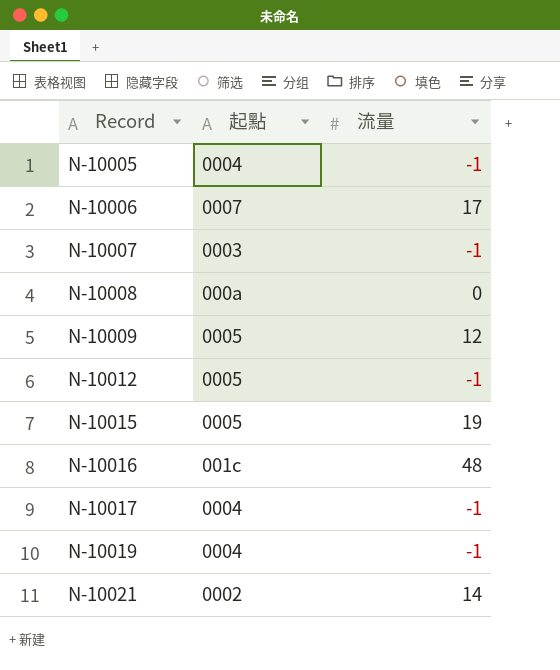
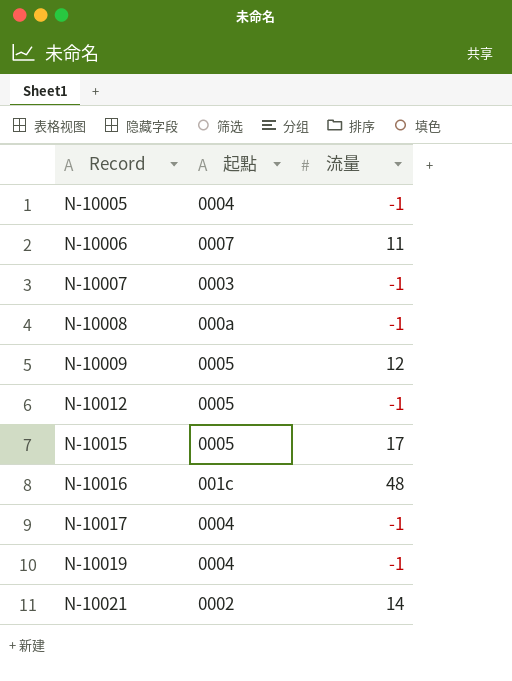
N-10006 | 流量: 17 -> 11
N-10008 | 流量: 0 -> -1
N-10015 | 流量: 19 -> 17

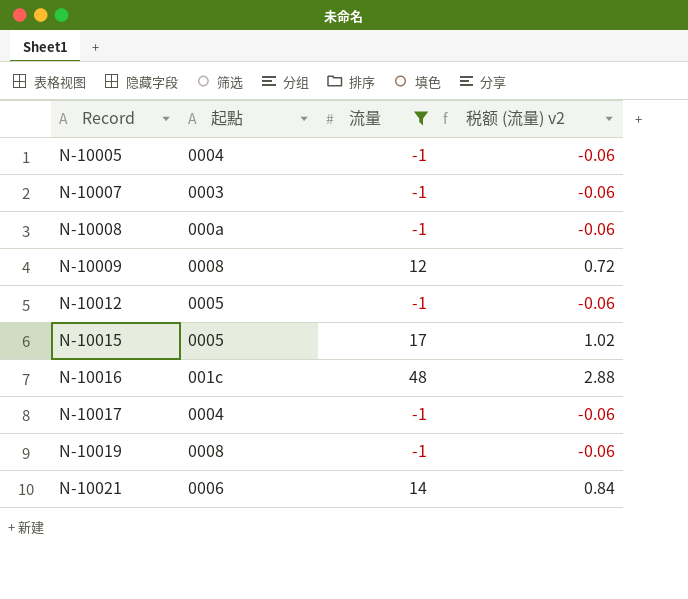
filter: none -> 流量 != 11
column 税额 (流量) v2 | formula: none -> [流量] * 0.06
N-10009 | 起點: 0005 -> 0008
N-10019 | 起點: 0004 -> 0008
N-10021 | 起點: 0002 -> 0006

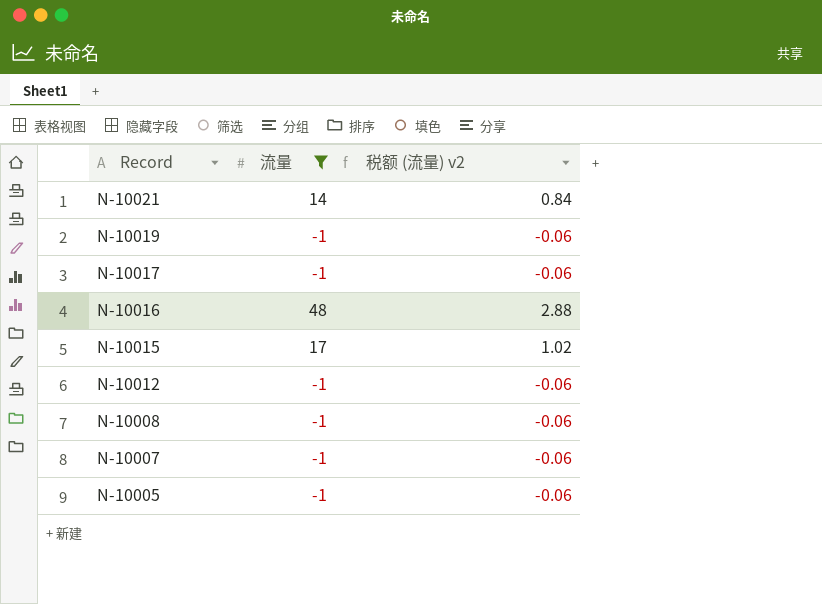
row order: Record ascending -> Record descending
column 起點 | position: 2 -> none
row N-10009: 0008 | 12 | 0.72 -> none

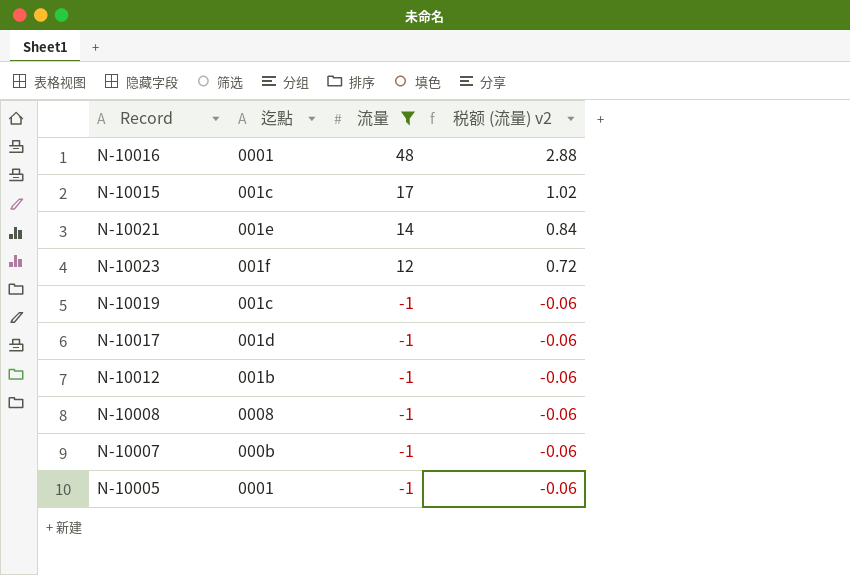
row order: Record descending -> 流量 descending
column 迄點 | position: none -> 2
row N-10023: none -> 001f | 12 | 0.72

